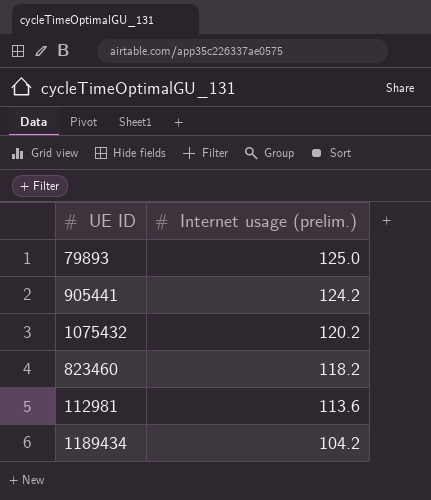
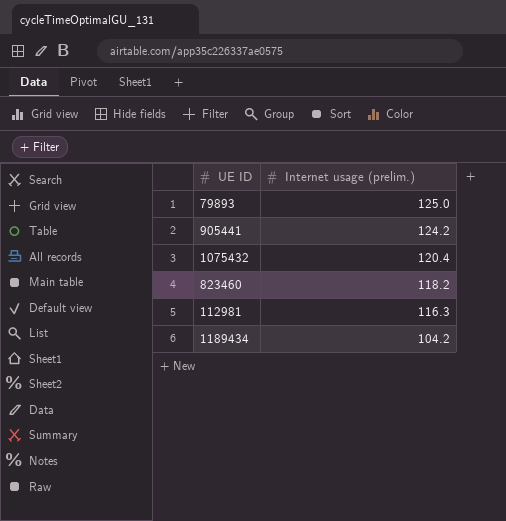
1075432 | Internet usage (prelim.): 120.2 -> 120.4
112981 | Internet usage (prelim.): 113.6 -> 116.3

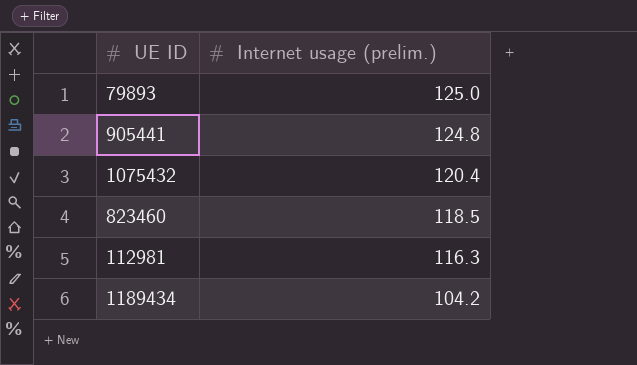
905441 | Internet usage (prelim.): 124.2 -> 124.8
823460 | Internet usage (prelim.): 118.2 -> 118.5

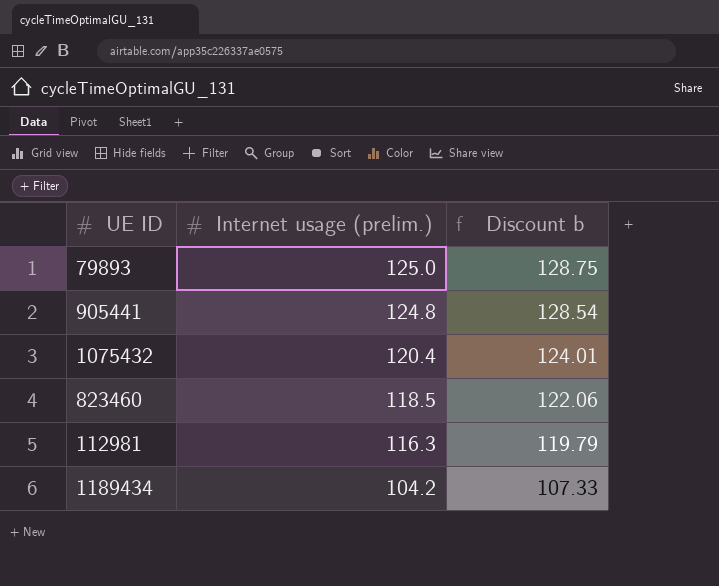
column Discount b | formula: none -> [Internet usage (prelim.)] * 1.03

